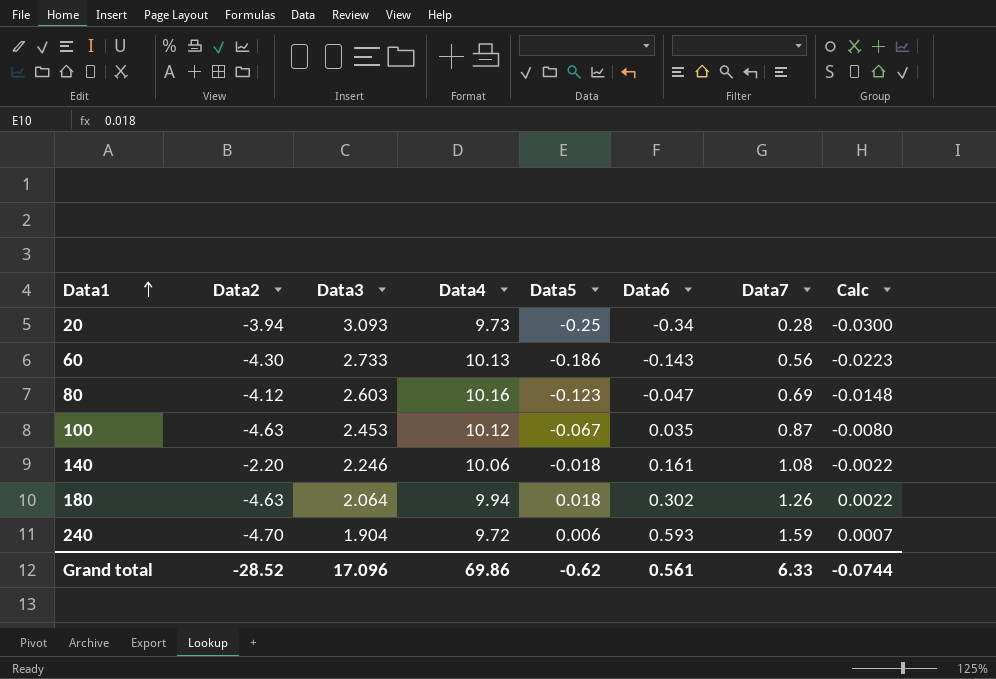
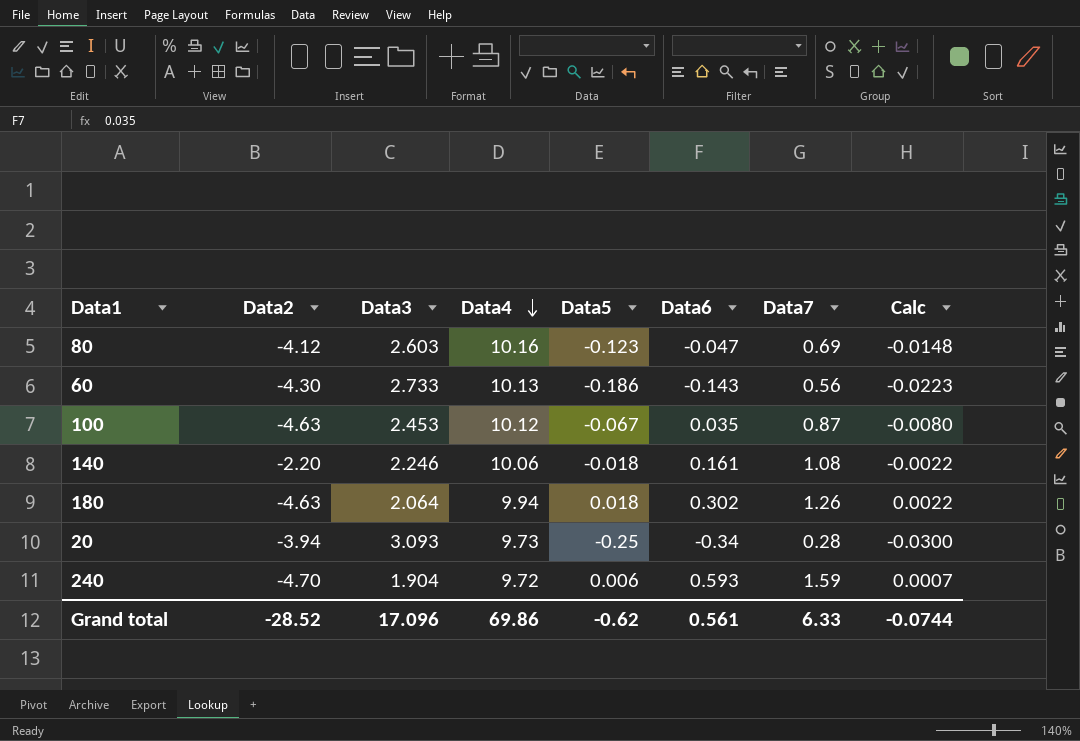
row order: Data1 ascending -> Data4 descending

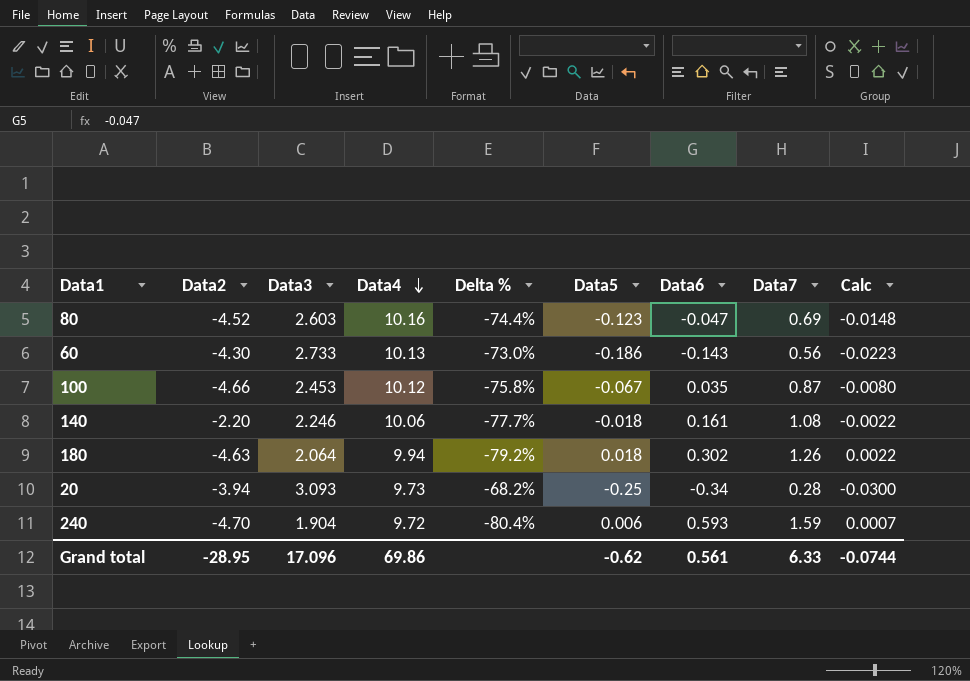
column Delta % | formula: none -> ([Data3] - [Data4]) / [Data4]
80 | Data2: -4.12 -> -4.52
100 | Data2: -4.63 -> -4.66
Grand total | Data2: -28.52 -> -28.95

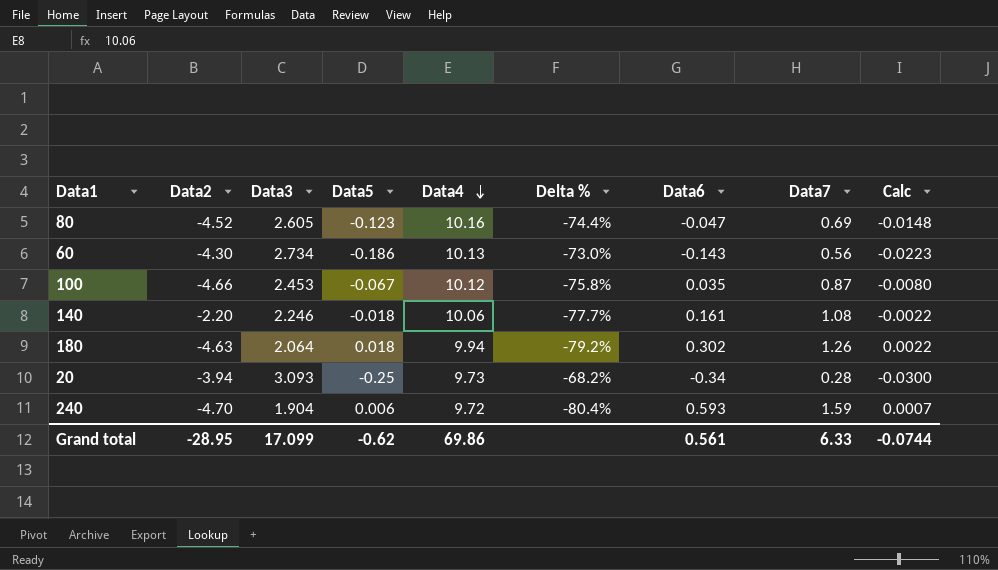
column Data5 | position: 6 -> 4
80 | Data3: 2.603 -> 2.605
60 | Data3: 2.733 -> 2.734
Grand total | Data3: 17.096 -> 17.099

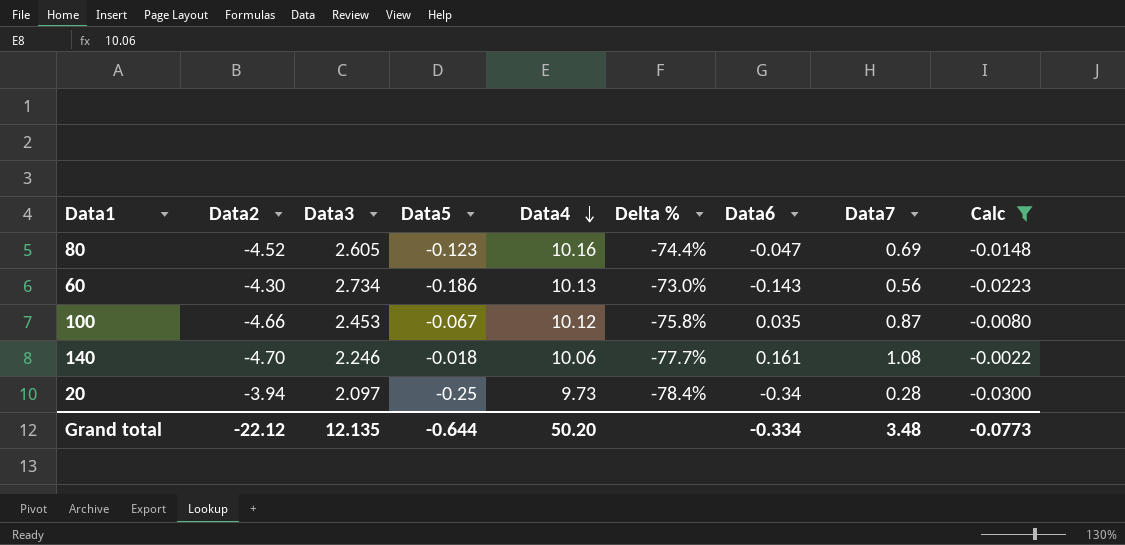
filter: none -> Calc <= -0.0022
140 | Data2: -2.20 -> -4.70
20 | Data3: 3.093 -> 2.097
20 | Delta %: -68.2% -> -78.4%
Grand total | Data2: -28.95 -> -22.12
Grand total | Data3: 17.099 -> 12.135
Grand total | Data5: -0.62 -> -0.644
Grand total | Data4: 69.86 -> 50.20
Grand total | Data6: 0.561 -> -0.334
Grand total | Data7: 6.33 -> 3.48
Grand total | Calc: -0.0744 -> -0.0773

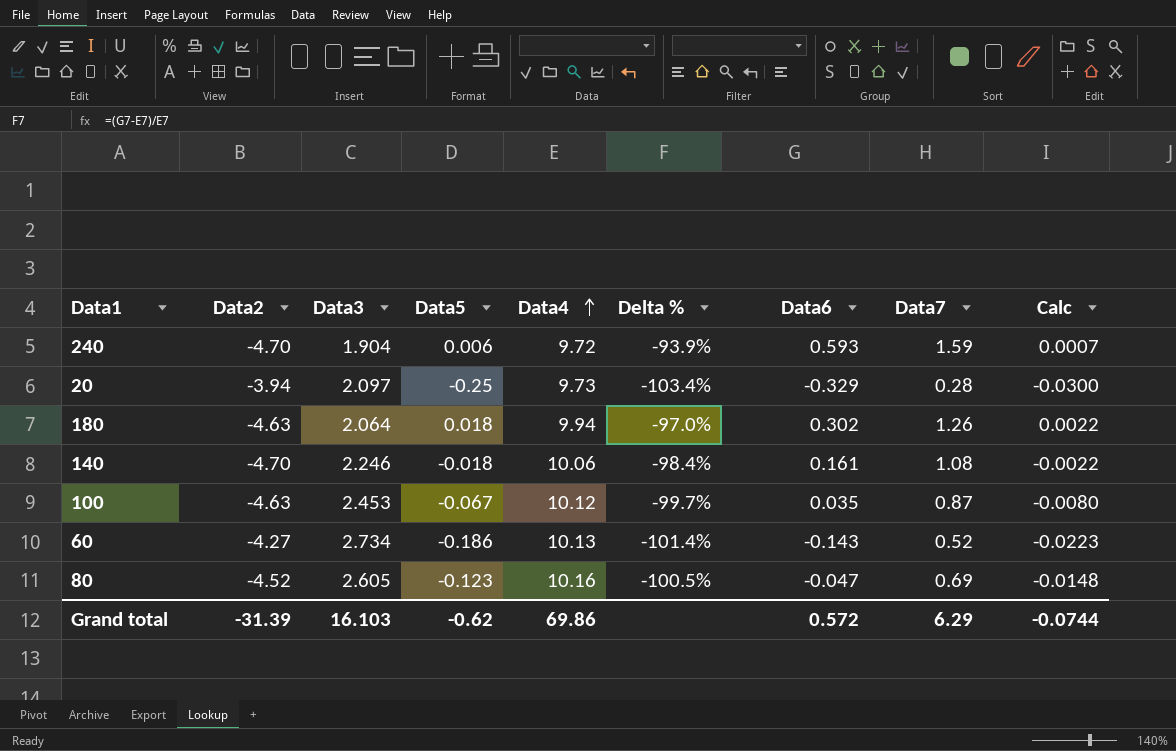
filter: Calc <= -0.0022 -> none
row order: Data4 descending -> Data4 ascending
column Delta % | formula: ([Data3] - [Data4]) / [Data4] -> ([Data6] - [Data4]) / [Data4]
20 | Data6: -0.34 -> -0.329
100 | Data2: -4.66 -> -4.63
60 | Data2: -4.30 -> -4.27
60 | Data7: 0.56 -> 0.52
Grand total | Data2: -22.12 -> -31.39
Grand total | Data3: 12.135 -> 16.103
Grand total | Data5: -0.644 -> -0.62
Grand total | Data4: 50.20 -> 69.86
Grand total | Data6: -0.334 -> 0.572
Grand total | Data7: 3.48 -> 6.29
Grand total | Calc: -0.0773 -> -0.0744

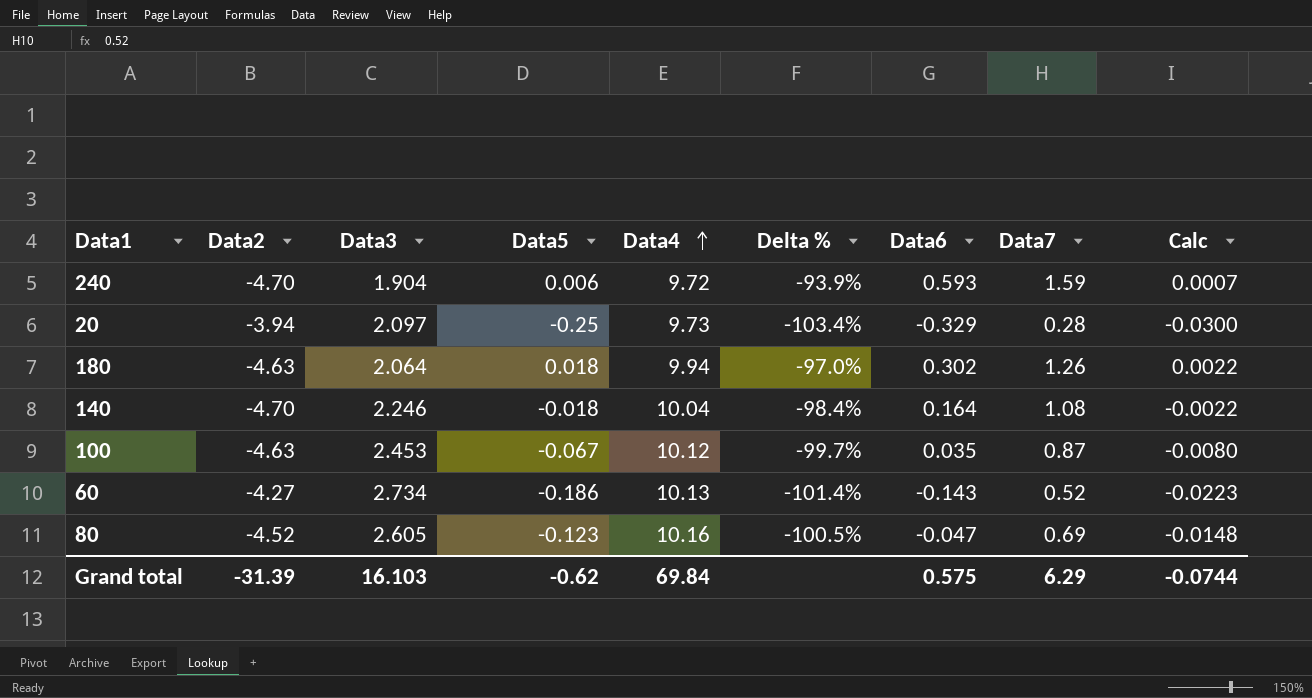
140 | Data4: 10.06 -> 10.04
140 | Data6: 0.161 -> 0.164
Grand total | Data4: 69.86 -> 69.84
Grand total | Data6: 0.572 -> 0.575

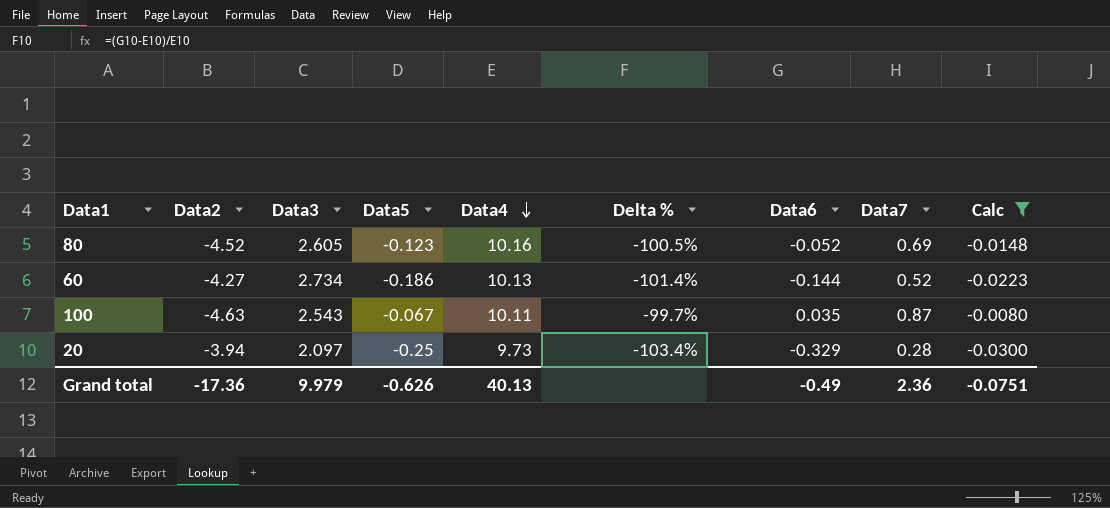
filter: none -> Calc <= -0.0080
row order: Data4 ascending -> Data4 descending
80 | Data6: -0.047 -> -0.052
60 | Data6: -0.143 -> -0.144
100 | Data3: 2.453 -> 2.543
100 | Data4: 10.12 -> 10.11
Grand total | Data2: -31.39 -> -17.36
Grand total | Data3: 16.103 -> 9.979
Grand total | Data5: -0.62 -> -0.626
Grand total | Data4: 69.84 -> 40.13
Grand total | Data6: 0.575 -> -0.49
Grand total | Data7: 6.29 -> 2.36
Grand total | Calc: -0.0744 -> -0.0751

